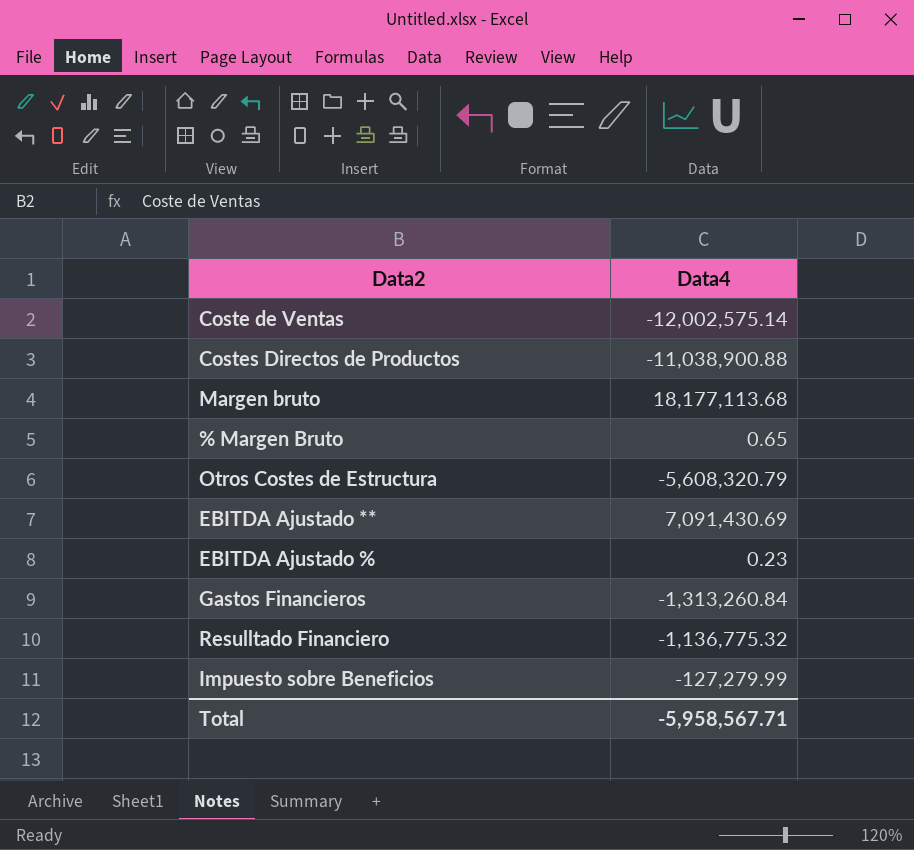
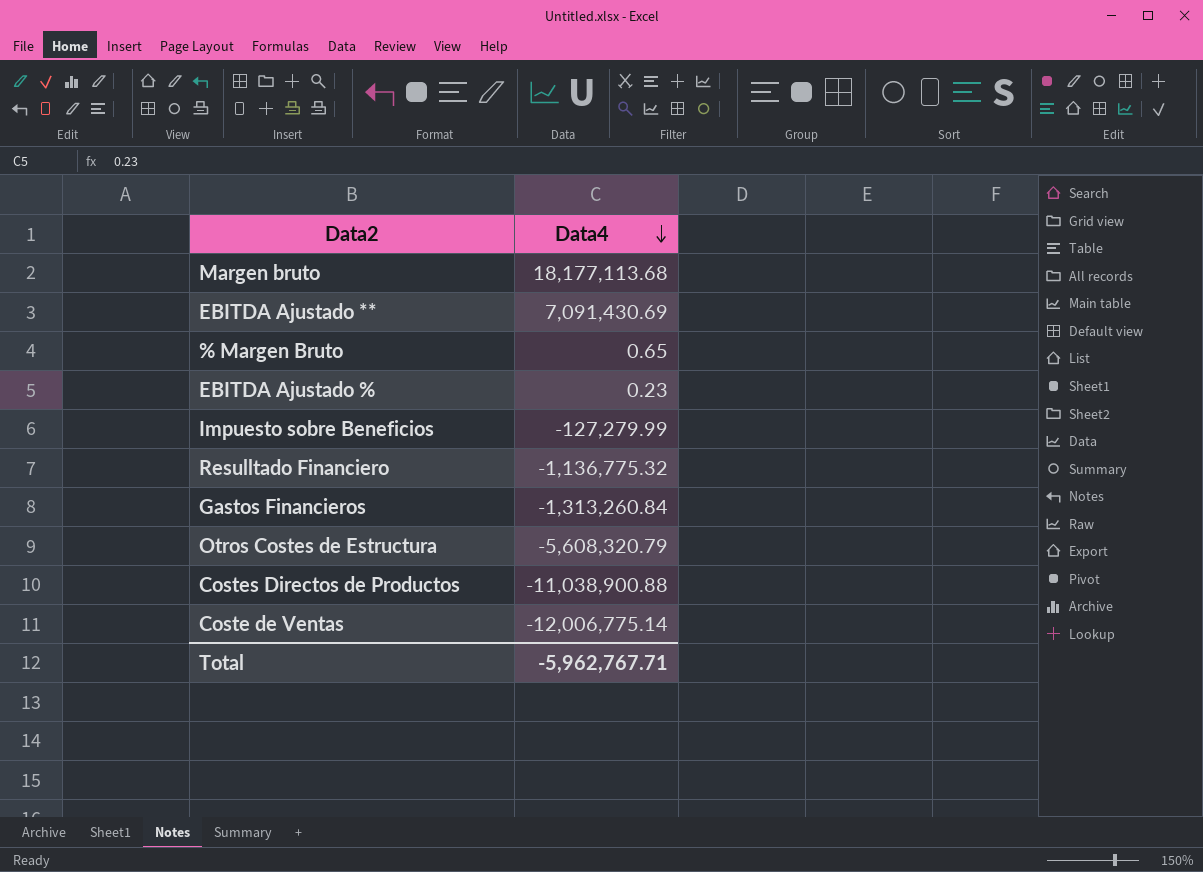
row order: none -> Data4 descending
Coste de Ventas | Data4: -12,002,575.14 -> -12,006,775.14
Total | Data4: -5,958,567.71 -> -5,962,767.71

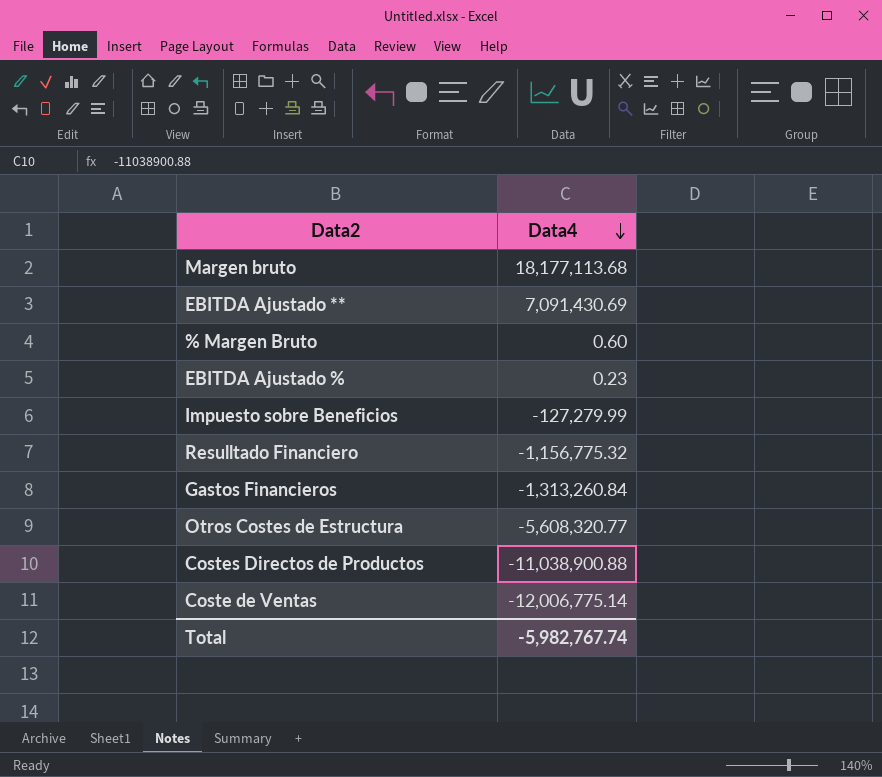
% Margen Bruto | Data4: 0.65 -> 0.60
Resulltado Financiero | Data4: -1,136,775.32 -> -1,156,775.32
Otros Costes de Estructura | Data4: -5,608,320.79 -> -5,608,320.77
Total | Data4: -5,962,767.71 -> -5,982,767.74

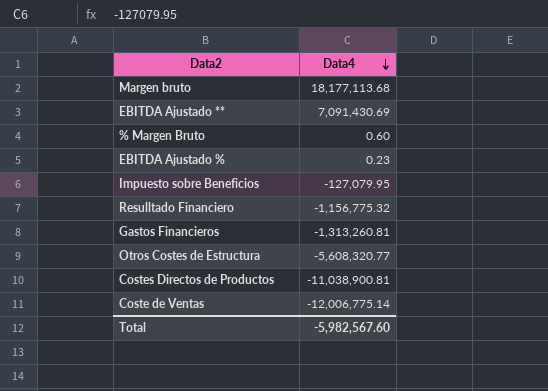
Impuesto sobre Beneficios | Data4: -127,279.99 -> -127,079.95
Gastos Financieros | Data4: -1,313,260.84 -> -1,313,260.81
Costes Directos de Productos | Data4: -11,038,900.88 -> -11,038,900.81
Total | Data4: -5,982,767.74 -> -5,982,567.60

